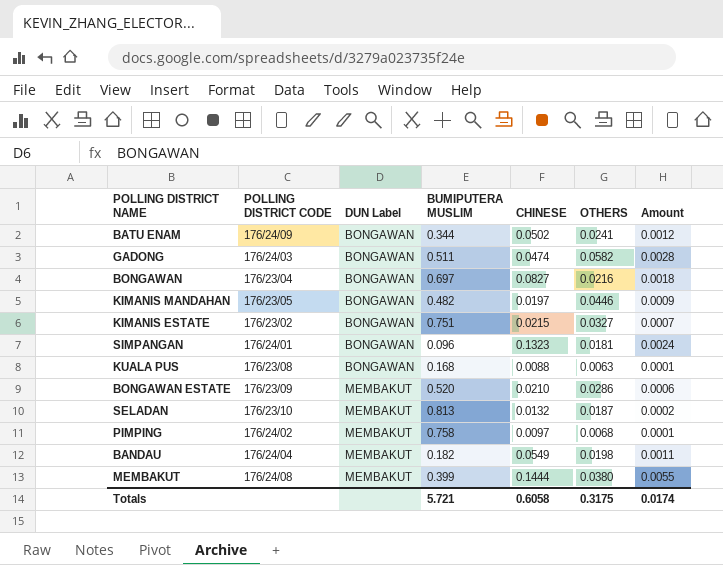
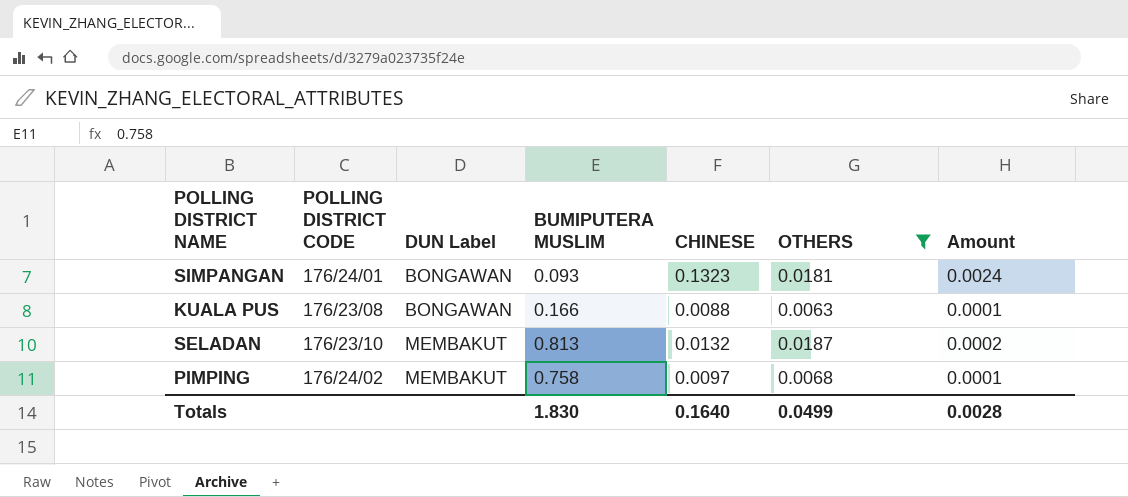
filter: none -> OTHERS <= 0.0187
SIMPANGAN | BUMIPUTERA MUSLIM: 0.096 -> 0.093
KUALA PUS | BUMIPUTERA MUSLIM: 0.168 -> 0.166
Totals | BUMIPUTERA MUSLIM: 5.721 -> 1.830
Totals | CHINESE: 0.6058 -> 0.1640
Totals | OTHERS: 0.3175 -> 0.0499
Totals | Amount: 0.0174 -> 0.0028

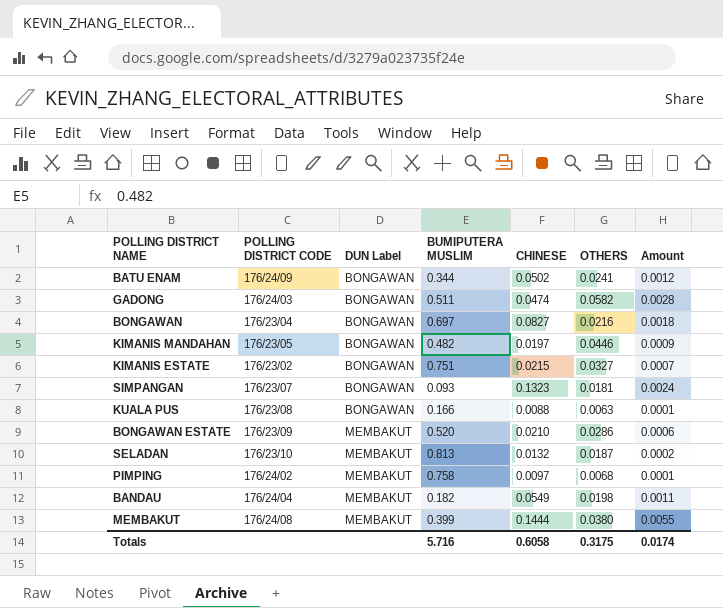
filter: OTHERS <= 0.0187 -> none
SIMPANGAN | POLLING DISTRICT CODE: 176/24/01 -> 176/23/07
Totals | BUMIPUTERA MUSLIM: 1.830 -> 5.716
Totals | CHINESE: 0.1640 -> 0.6058
Totals | OTHERS: 0.0499 -> 0.3175
Totals | Amount: 0.0028 -> 0.0174

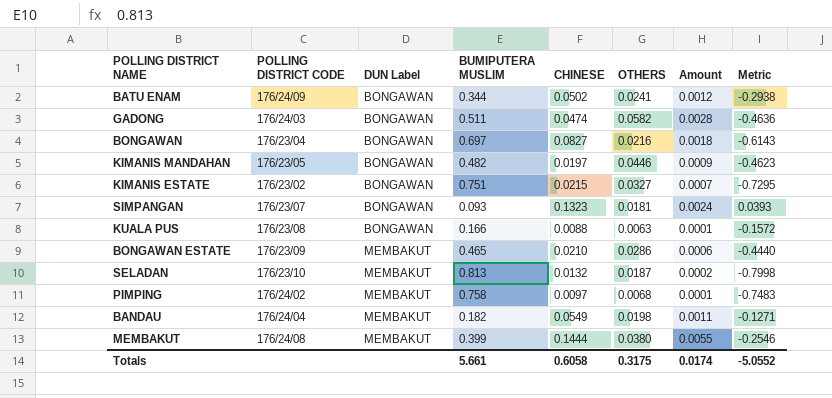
column Metric | formula: none -> [CHINESE] - [BUMIPUTERA MUSLIM]
BONGAWAN ESTATE | BUMIPUTERA MUSLIM: 0.520 -> 0.465
Totals | BUMIPUTERA MUSLIM: 5.716 -> 5.661

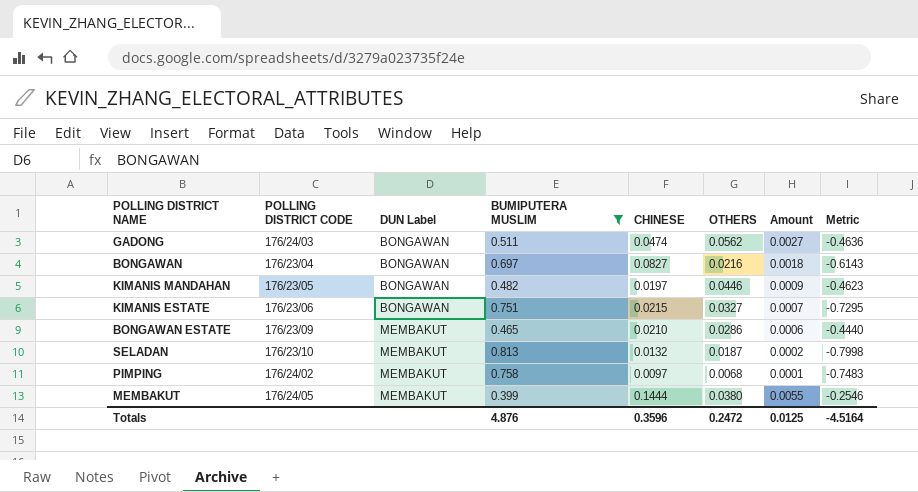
filter: none -> BUMIPUTERA MUSLIM >= 0.399
GADONG | OTHERS: 0.0582 -> 0.0562
GADONG | Amount: 0.0028 -> 0.0027
KIMANIS ESTATE | POLLING DISTRICT CODE: 176/23/02 -> 176/23/06
MEMBAKUT | POLLING DISTRICT CODE: 176/24/08 -> 176/24/05
Totals | BUMIPUTERA MUSLIM: 5.661 -> 4.876
Totals | CHINESE: 0.6058 -> 0.3596
Totals | OTHERS: 0.3175 -> 0.2472
Totals | Amount: 0.0174 -> 0.0125
Totals | Metric: -5.0552 -> -4.5164

